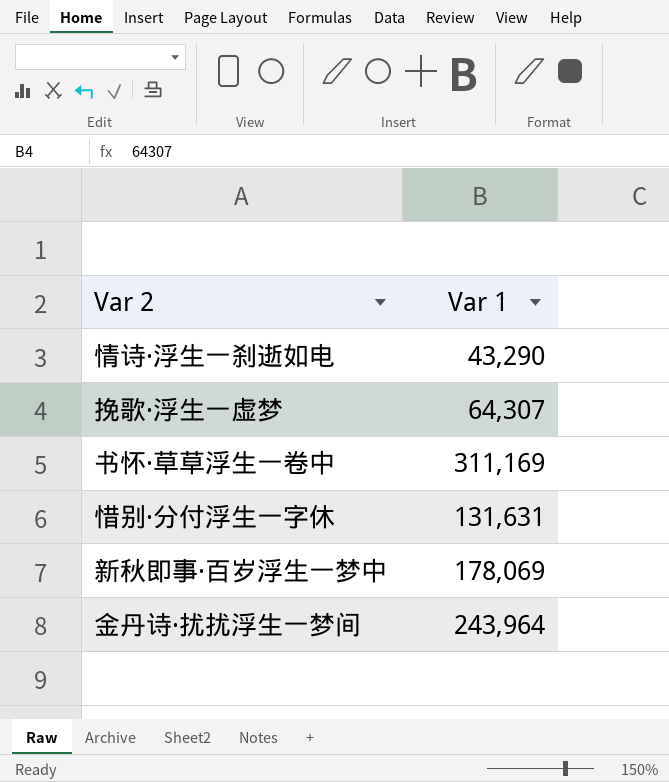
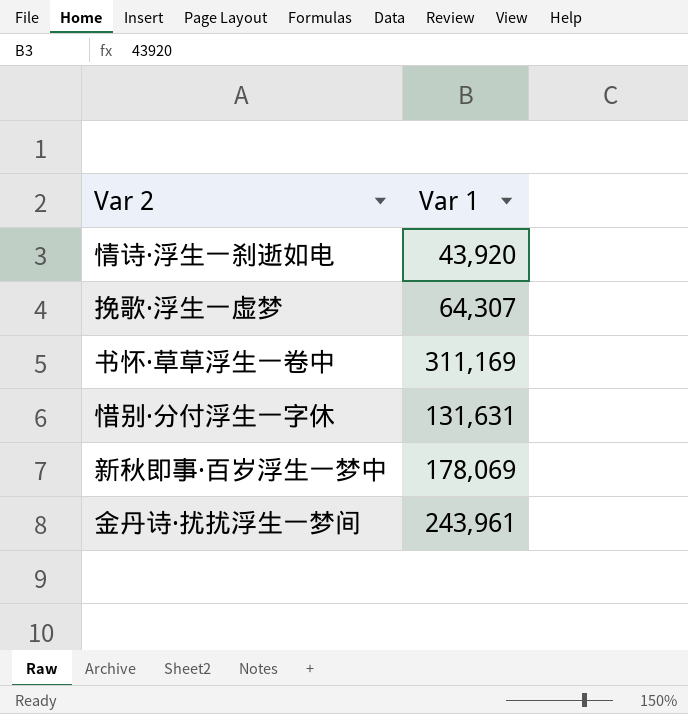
情诗·浮生一刹逝如电 | Var 1: 43,290 -> 43,920
金丹诗·扰扰浮生一梦间 | Var 1: 243,964 -> 243,961

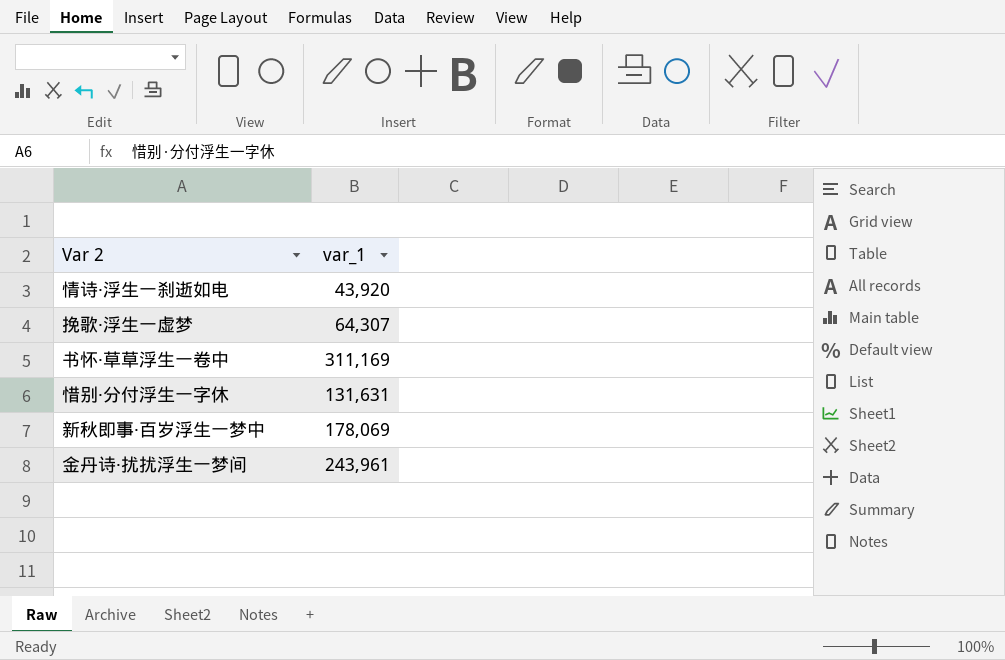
column name: Var 1 -> var_1

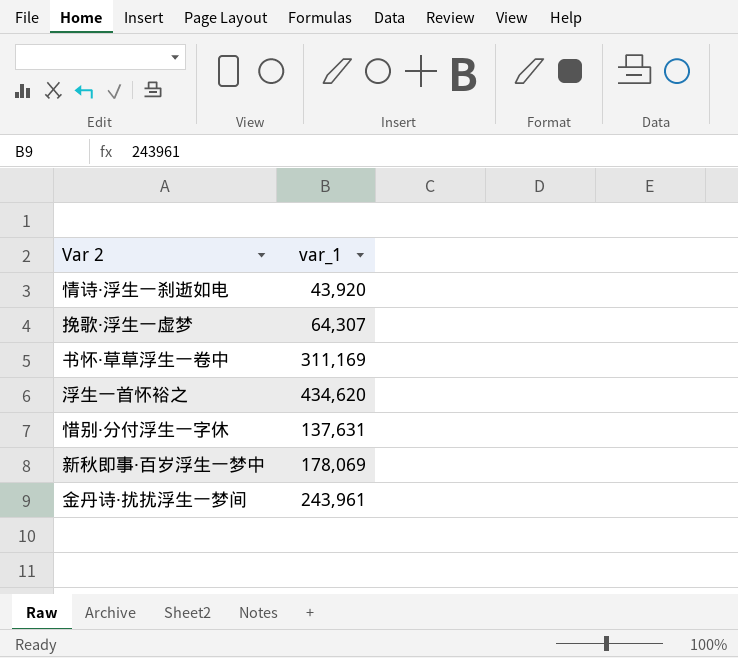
row 浮生一首怀裕之: none -> 434,620
惜别·分付浮生一字休 | var_1: 131,631 -> 137,631

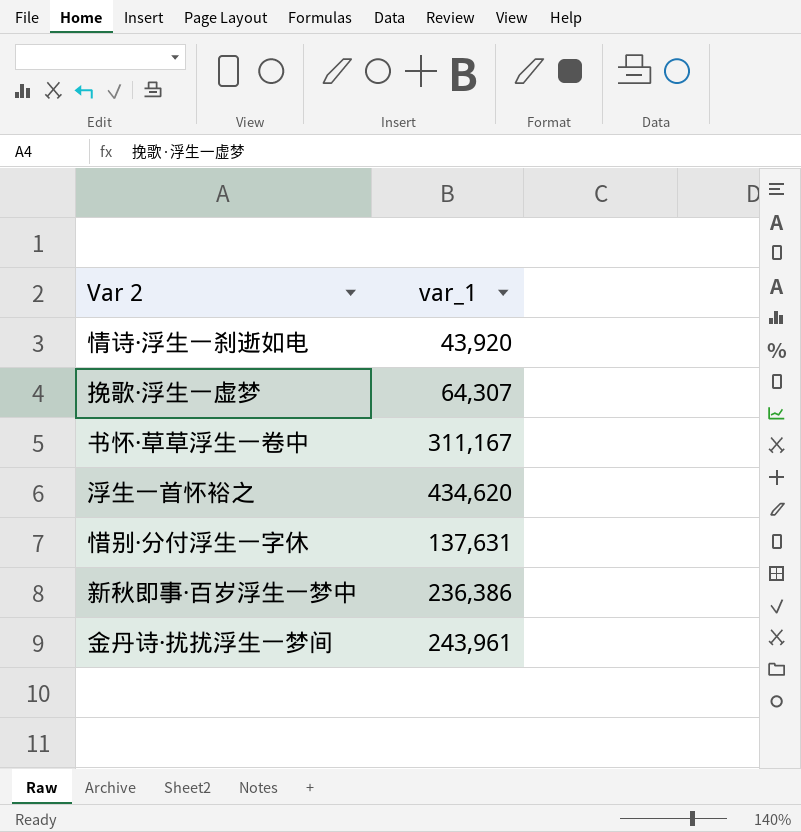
书怀·草草浮生一卷中 | var_1: 311,169 -> 311,167
新秋即事·百岁浮生一梦中 | var_1: 178,069 -> 236,386

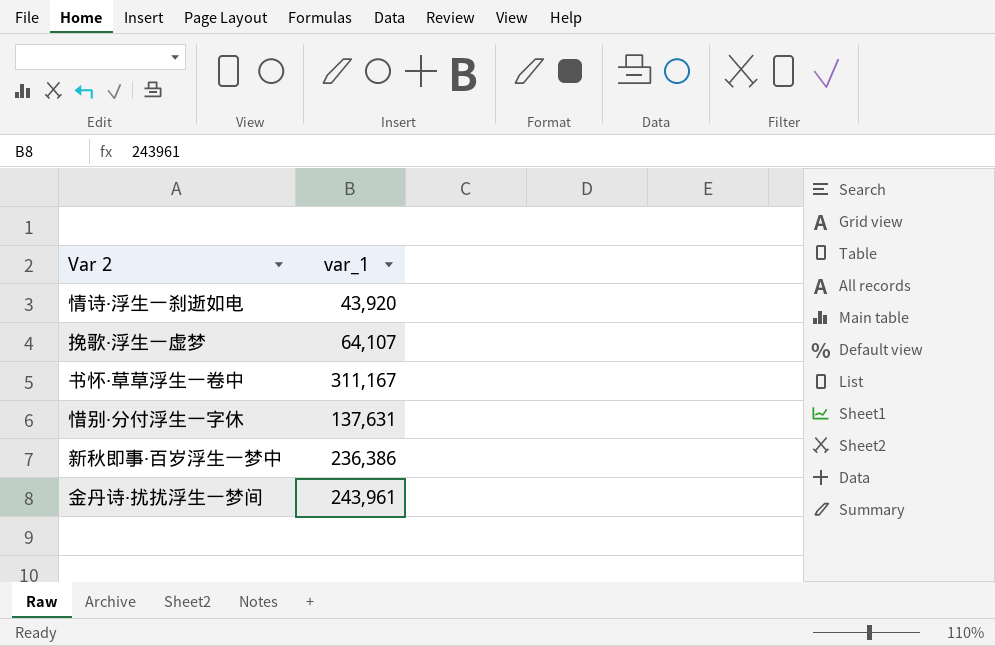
row 浮生一首怀裕之: 434,620 -> none
挽歌·浮生一虚梦 | var_1: 64,307 -> 64,107

